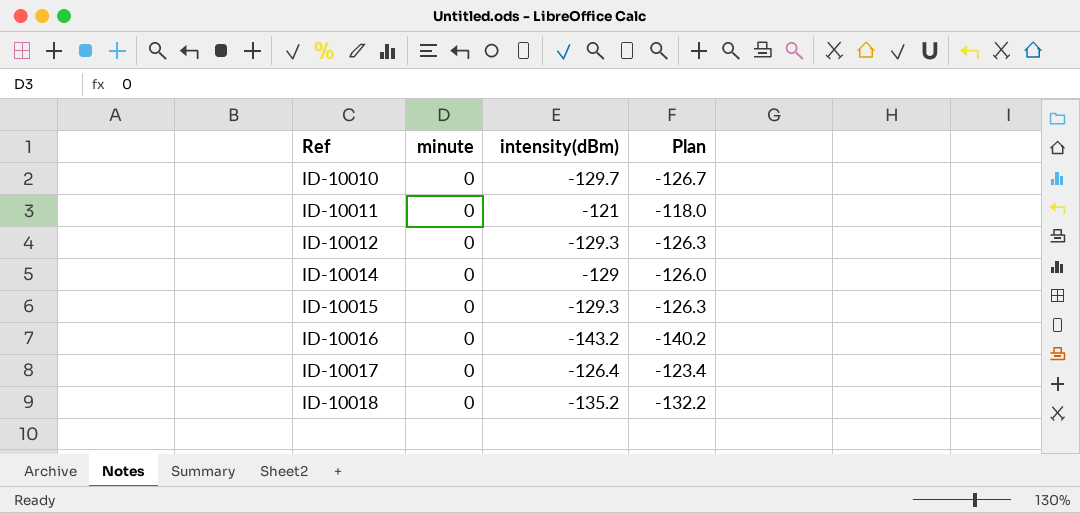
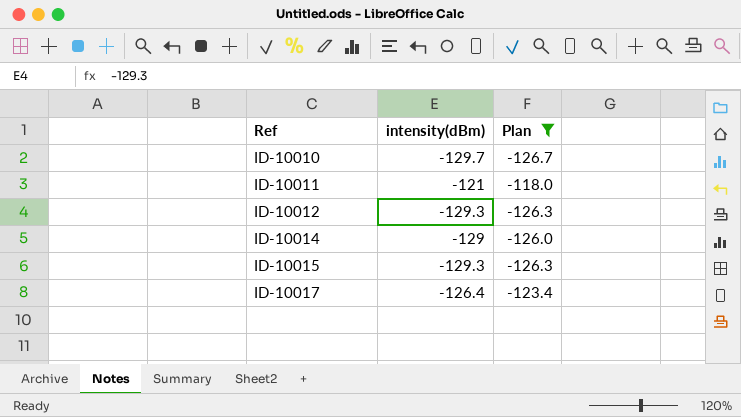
filter: none -> Plan >= -126.7
column minute | position: 2 -> none

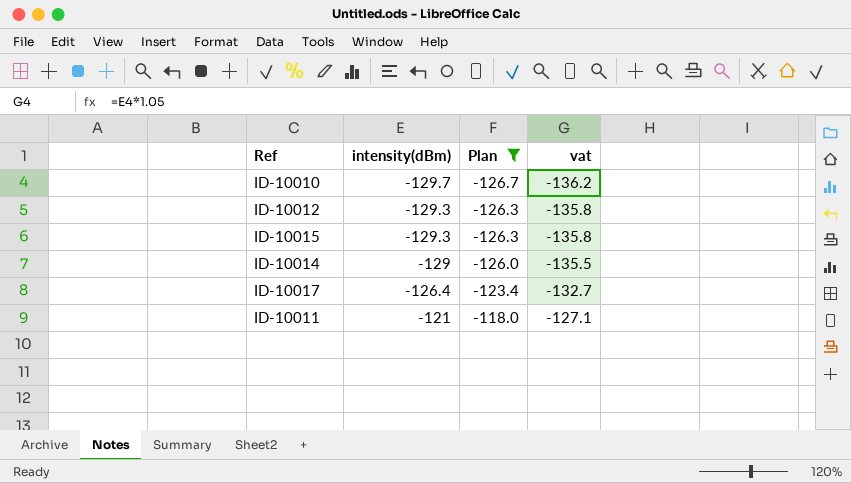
row order: Ref ascending -> intensity(dBm) ascending
column vat | formula: none -> [intensity(dBm)] * 1.05

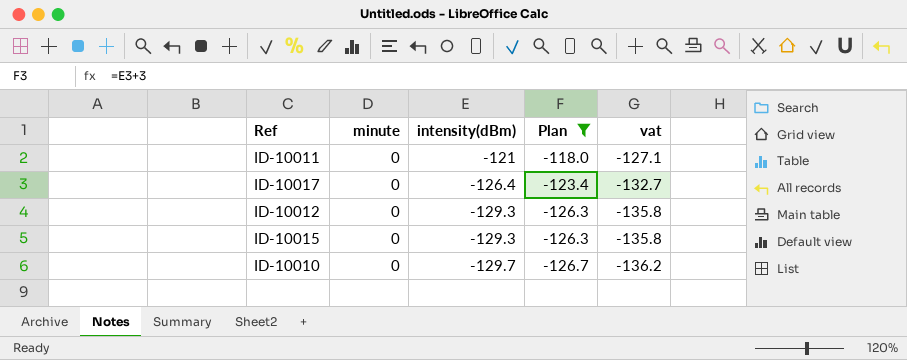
row order: intensity(dBm) ascending -> intensity(dBm) descending
column minute | position: none -> 2
row ID-10014: -129 | -126.0 | -135.5 -> none

